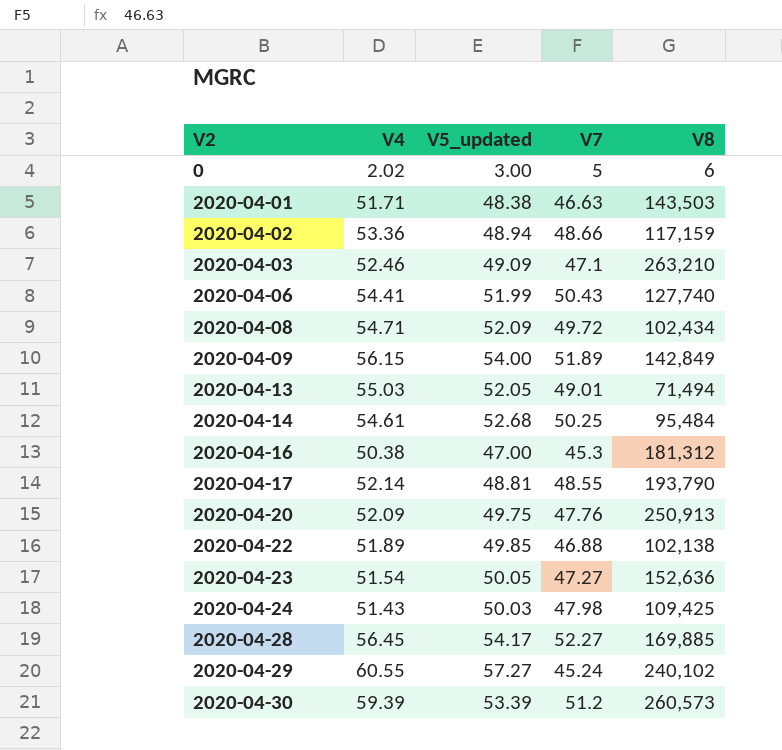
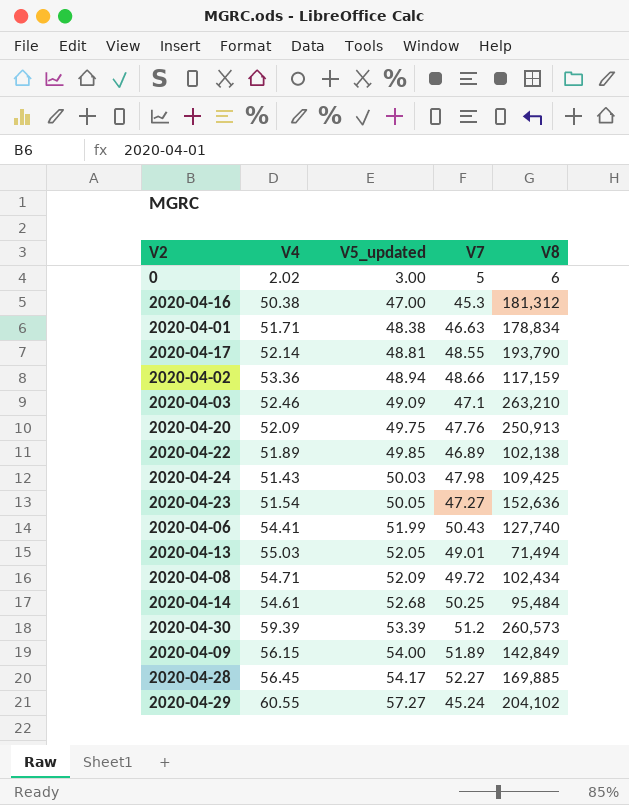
row order: V2 ascending -> V5_updated ascending
2020-04-01 | V8: 143,503 -> 178,834
2020-04-22 | V7: 46.88 -> 46.89
2020-04-29 | V8: 240,102 -> 204,102

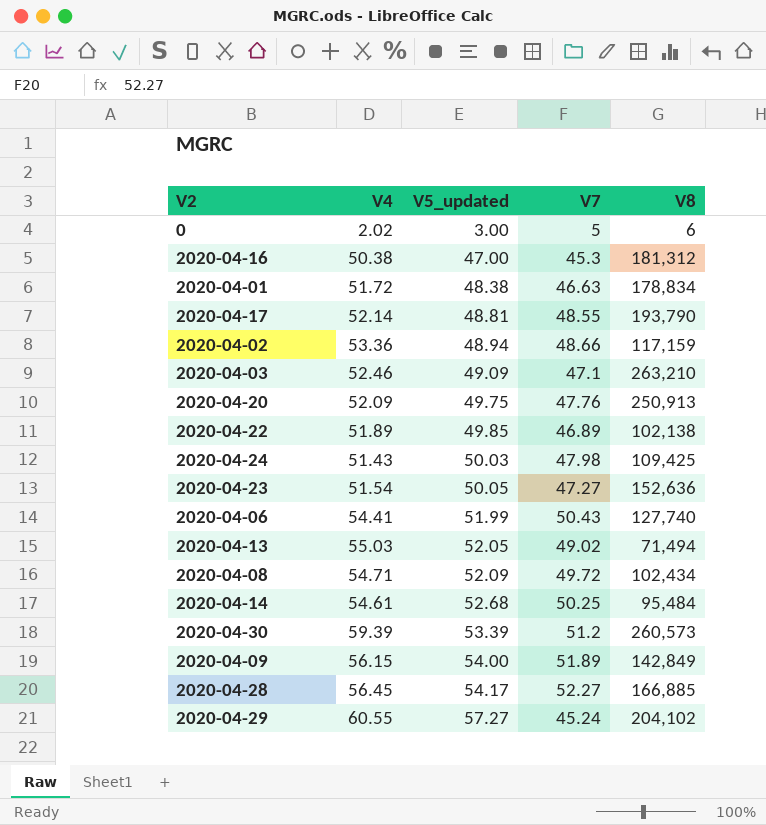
2020-04-01 | V4: 51.71 -> 51.72
2020-04-13 | V7: 49.01 -> 49.02
2020-04-28 | V8: 169,885 -> 166,885

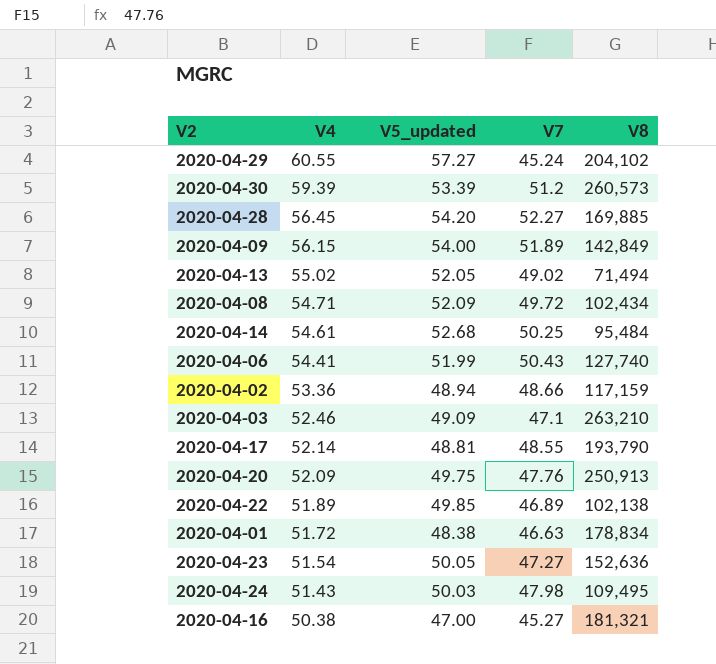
row order: V5_updated ascending -> V4 descending
row 0: 2.02 | 3.00 | 5 | 6 -> none
2020-04-28 | V5_updated: 54.17 -> 54.20
2020-04-28 | V8: 166,885 -> 169,885
2020-04-13 | V4: 55.03 -> 55.02
2020-04-24 | V8: 109,425 -> 109,495
2020-04-16 | V7: 45.3 -> 45.27
2020-04-16 | V8: 181,312 -> 181,321

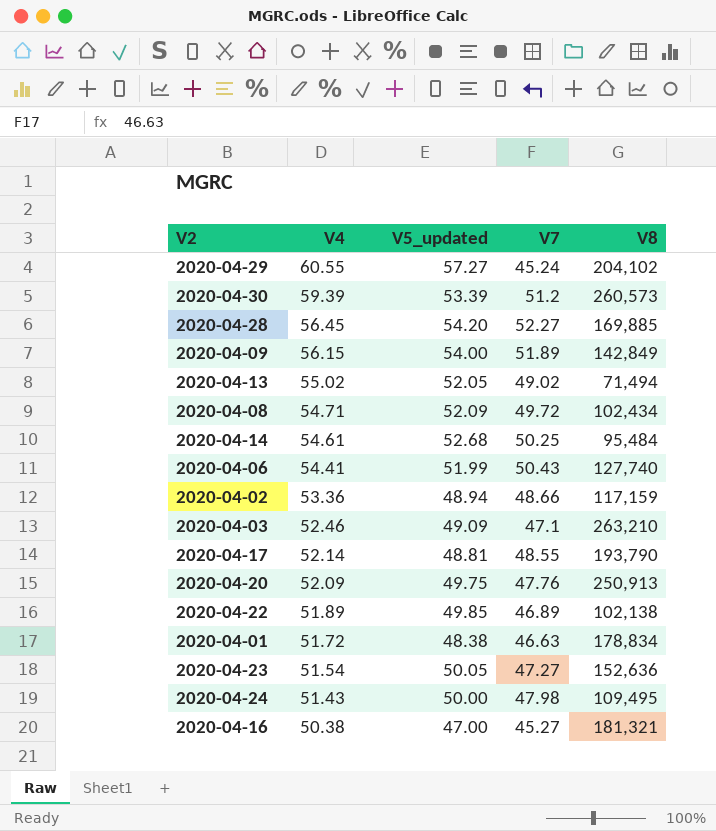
2020-04-24 | V5_updated: 50.03 -> 50.00

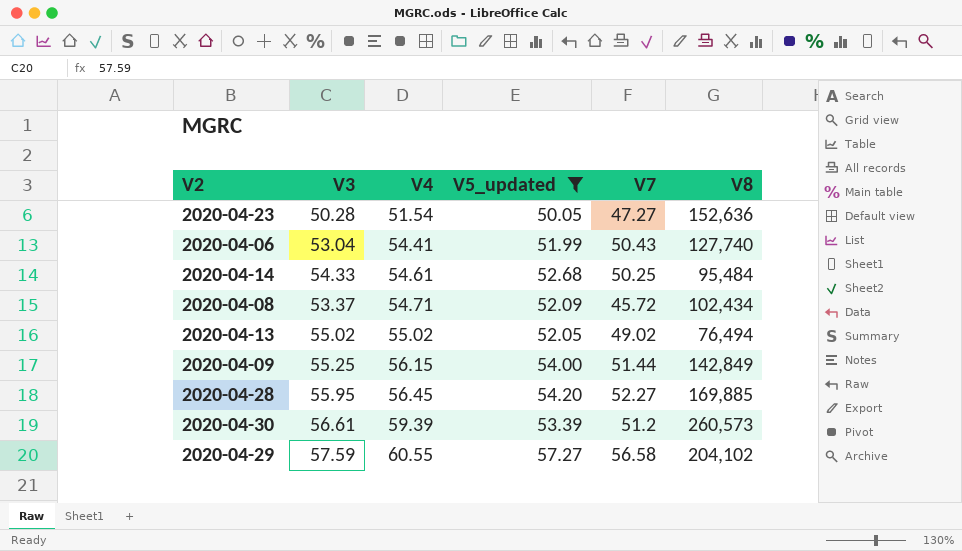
filter: none -> V5_updated >= 50.05
row order: V4 descending -> V4 ascending
column V3 | position: none -> 2
2020-04-08 | V7: 49.72 -> 45.72
2020-04-13 | V8: 71,494 -> 76,494
2020-04-09 | V7: 51.89 -> 51.44
2020-04-29 | V7: 45.24 -> 56.58

